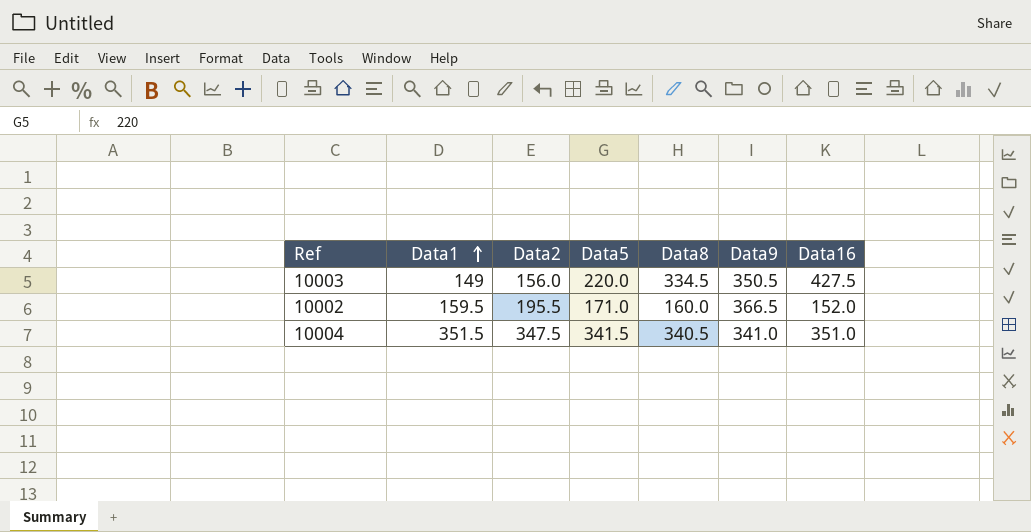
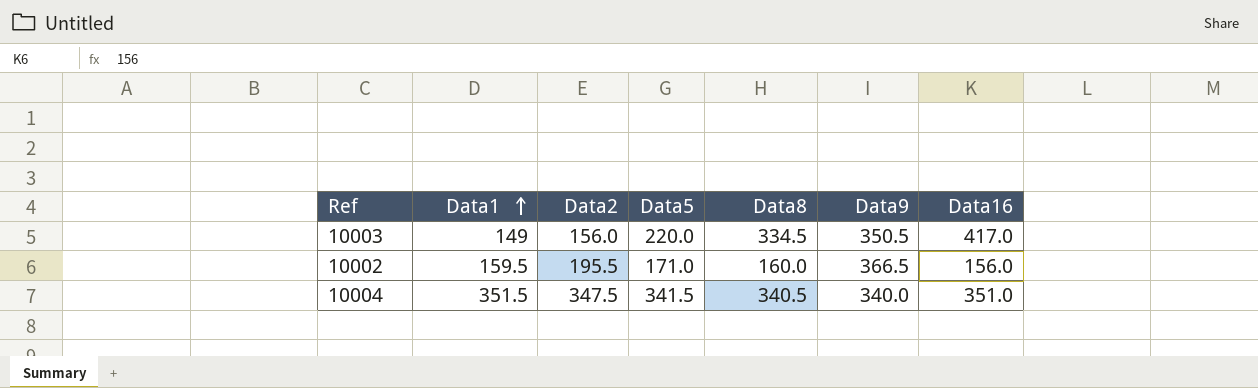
10003 | Data16: 427.5 -> 417.0
10002 | Data16: 152.0 -> 156.0
10004 | Data9: 341.0 -> 340.0

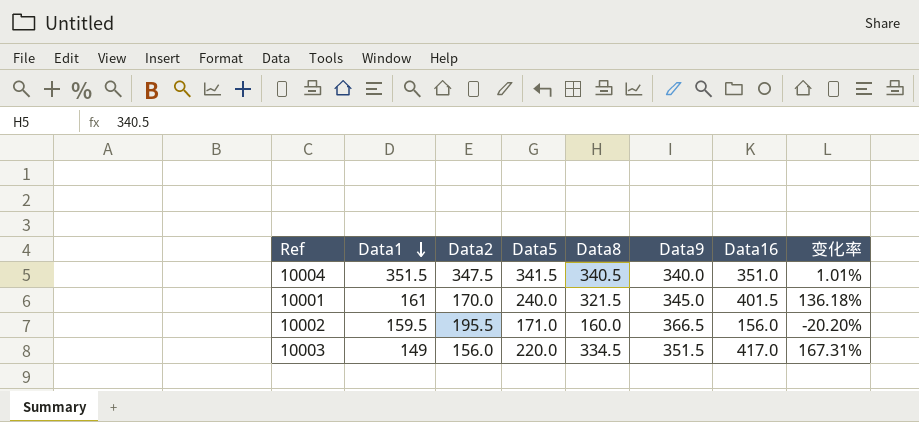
row order: Data1 ascending -> Data1 descending
column 变化率 | formula: none -> ([Data16] - [Data2]) / [Data2]
row 10001: none -> 161 | 170.0 | 240.0 | 321.5 | 345.0 | 401.5 | 136.18%
10003 | Data9: 350.5 -> 351.5

